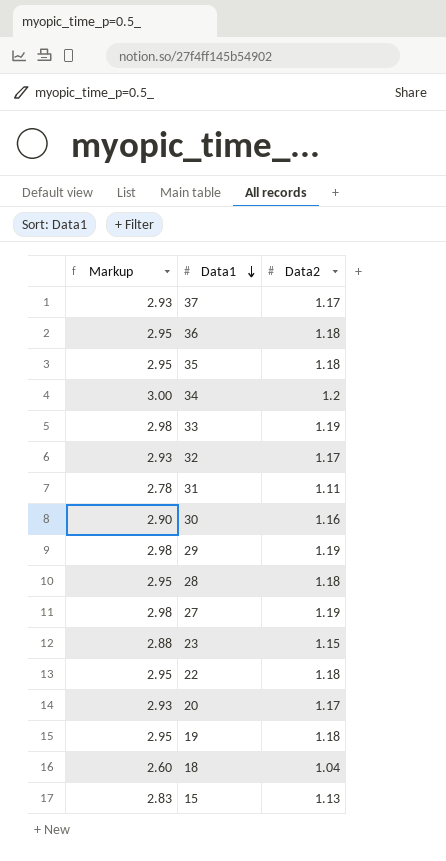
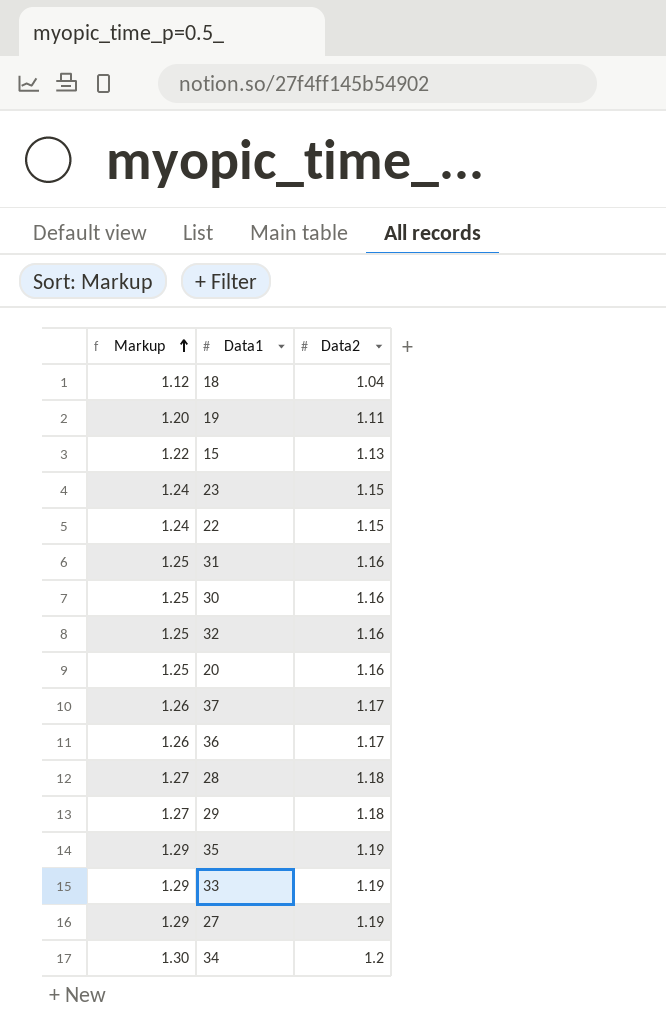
row order: Data1 descending -> Markup ascending
column Markup | formula: [Data2] * 2.5 -> [Data2] * 1.08
19 | Data2: 1.18 -> 1.11
22 | Data2: 1.18 -> 1.15
31 | Data2: 1.11 -> 1.16
32 | Data2: 1.17 -> 1.16
20 | Data2: 1.17 -> 1.16
36 | Data2: 1.18 -> 1.17
29 | Data2: 1.19 -> 1.18
35 | Data2: 1.18 -> 1.19

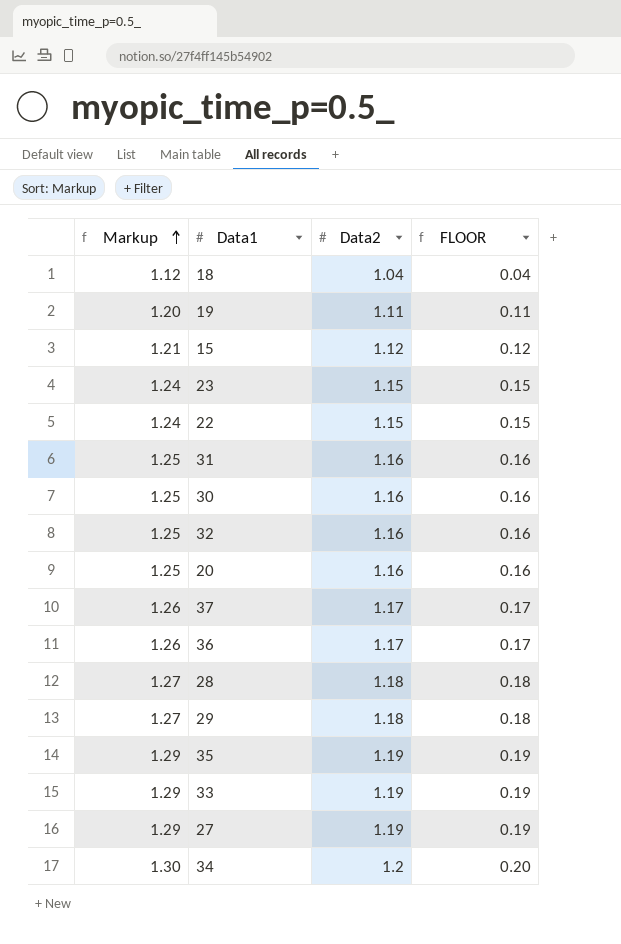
column FLOOR | formula: none -> [Data2] - 1
15 | Markup: 1.22 -> 1.21
15 | Data2: 1.13 -> 1.12

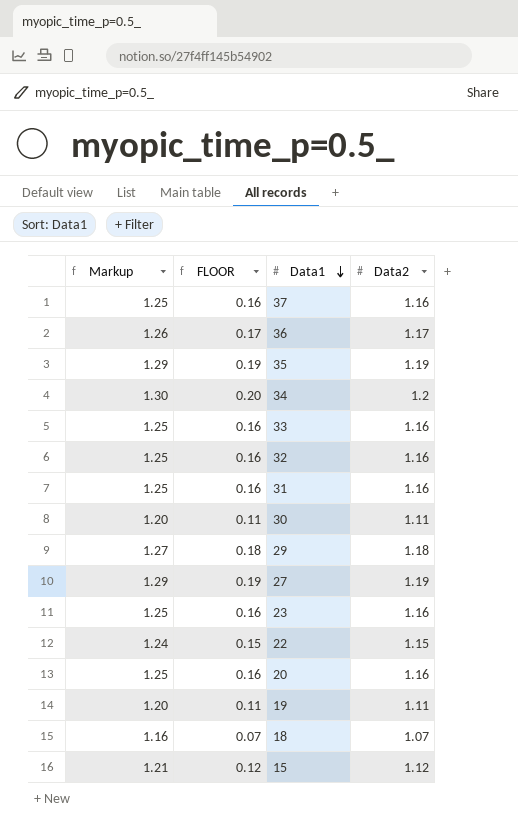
row order: Markup ascending -> Data1 descending
column FLOOR | position: 4 -> 2
row 28: 1.27 | 1.18 | 0.18 -> none
37 | Markup: 1.26 -> 1.25
37 | FLOOR: 0.17 -> 0.16
37 | Data2: 1.17 -> 1.16
33 | Markup: 1.29 -> 1.25
33 | FLOOR: 0.19 -> 0.16
33 | Data2: 1.19 -> 1.16
30 | Markup: 1.25 -> 1.20
30 | FLOOR: 0.16 -> 0.11
30 | Data2: 1.16 -> 1.11
23 | Markup: 1.24 -> 1.25
23 | FLOOR: 0.15 -> 0.16
23 | Data2: 1.15 -> 1.16
18 | Markup: 1.12 -> 1.16
18 | FLOOR: 0.04 -> 0.07
18 | Data2: 1.04 -> 1.07

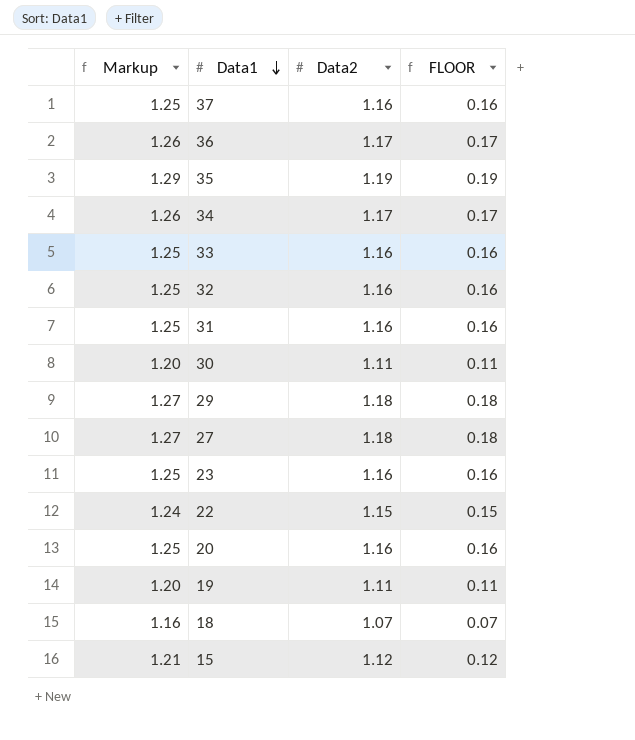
column FLOOR | position: 2 -> 4
34 | Markup: 1.30 -> 1.26
34 | Data2: 1.2 -> 1.17
34 | FLOOR: 0.20 -> 0.17
27 | Markup: 1.29 -> 1.27
27 | Data2: 1.19 -> 1.18
27 | FLOOR: 0.19 -> 0.18

